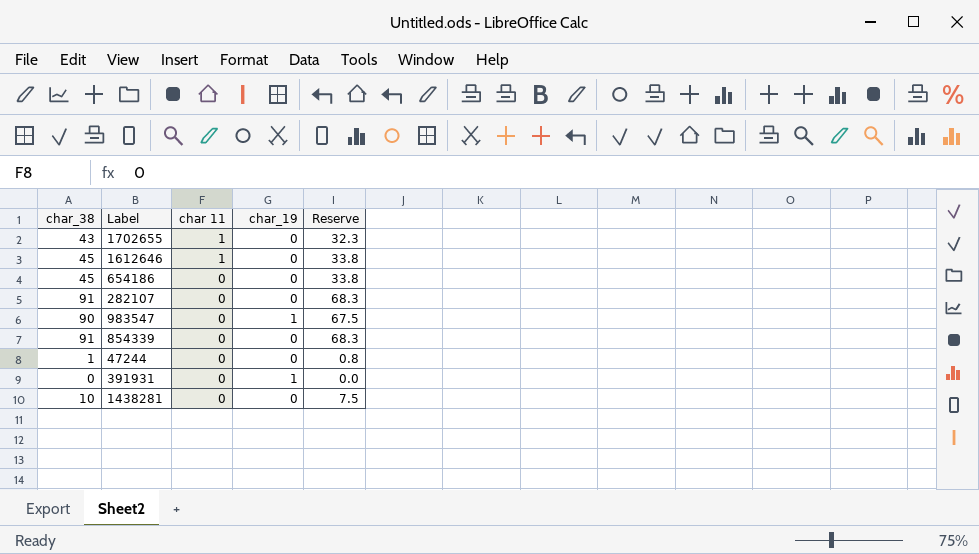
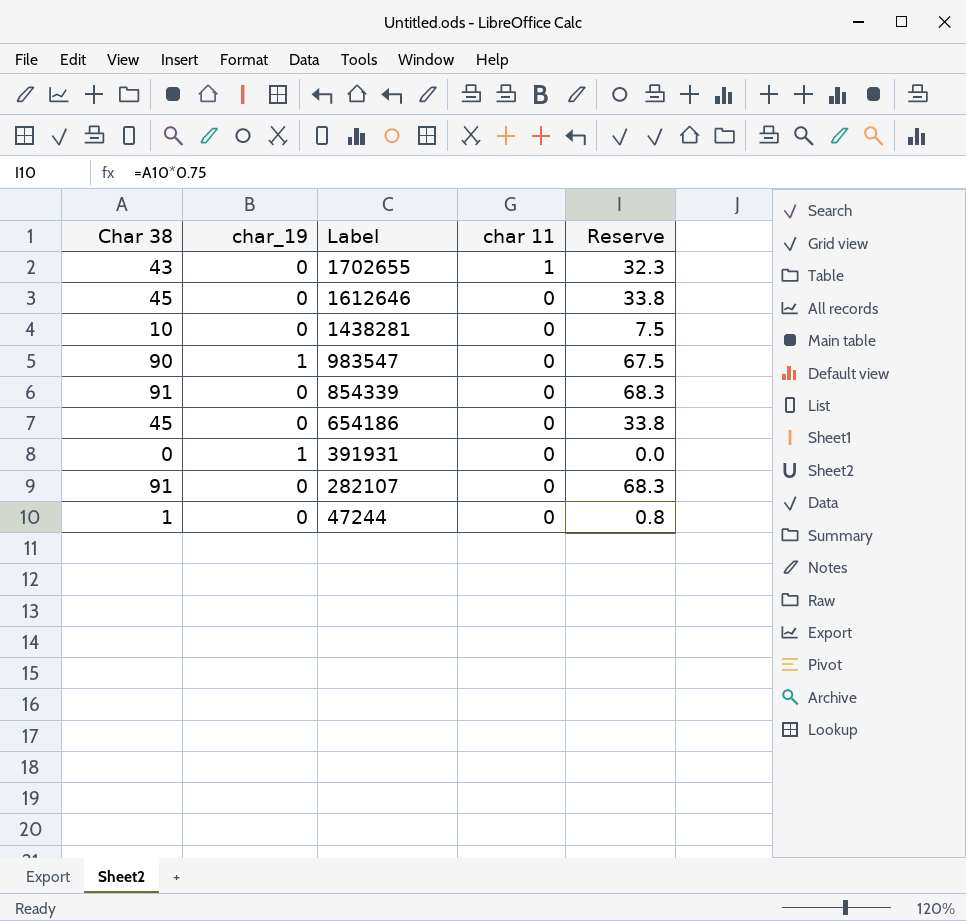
row order: char 11 descending -> Label descending
column name: char_38 -> Char 38
column char_19 | position: 4 -> 2
1612646 | char 11: 1 -> 0

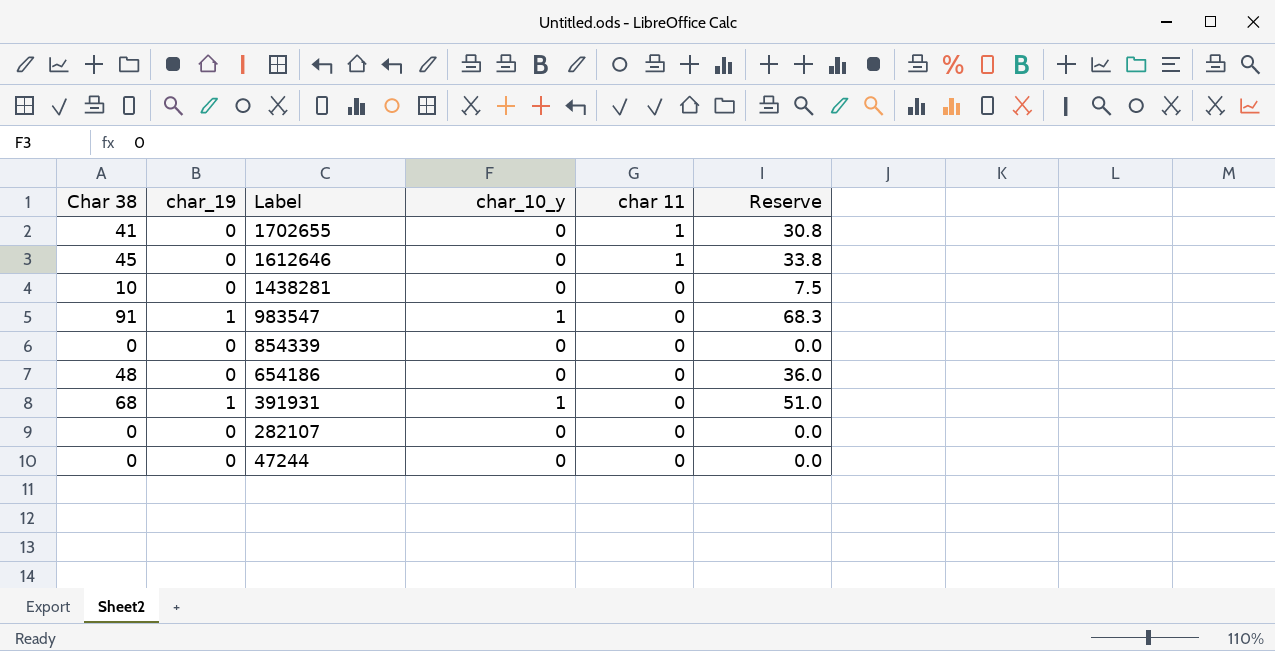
column char_10_y | position: none -> 4
1702655 | Char 38: 43 -> 41
1702655 | Reserve: 32.3 -> 30.8
1612646 | char 11: 0 -> 1
983547 | Char 38: 90 -> 91
983547 | Reserve: 67.5 -> 68.3
854339 | Char 38: 91 -> 0
854339 | Reserve: 68.3 -> 0.0
654186 | Char 38: 45 -> 48
654186 | Reserve: 33.8 -> 36.0
391931 | Char 38: 0 -> 68
391931 | Reserve: 0.0 -> 51.0
282107 | Char 38: 91 -> 0
282107 | Reserve: 68.3 -> 0.0
47244 | Char 38: 1 -> 0
47244 | Reserve: 0.8 -> 0.0

